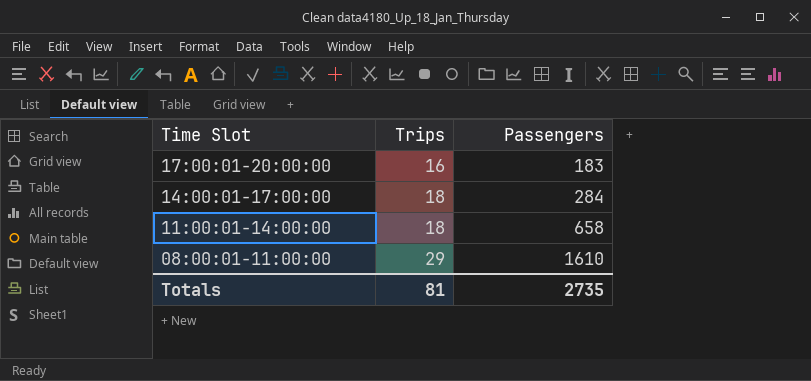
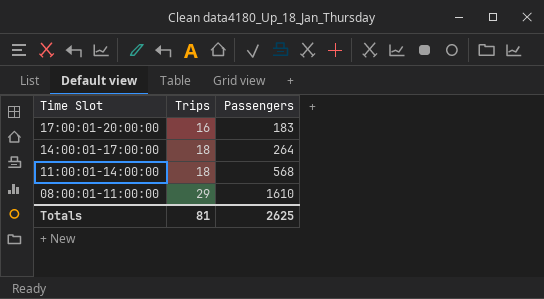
14:00:01-17:00:00 | Passengers: 284 -> 264
11:00:01-14:00:00 | Passengers: 658 -> 568
Totals | Passengers: 2735 -> 2625

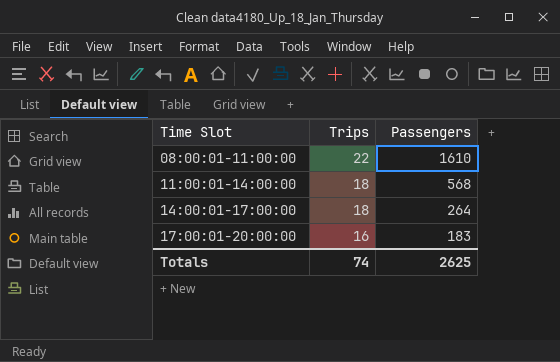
row order: Time Slot descending -> Time Slot ascending
08:00:01-11:00:00 | Trips: 29 -> 22
Totals | Trips: 81 -> 74

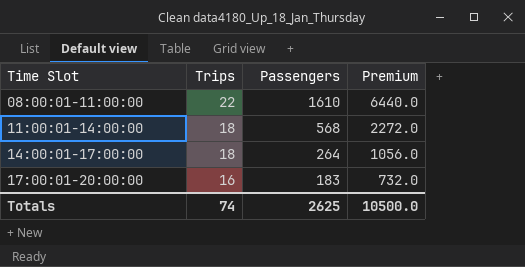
column Premium | formula: none -> [Passengers] * 4

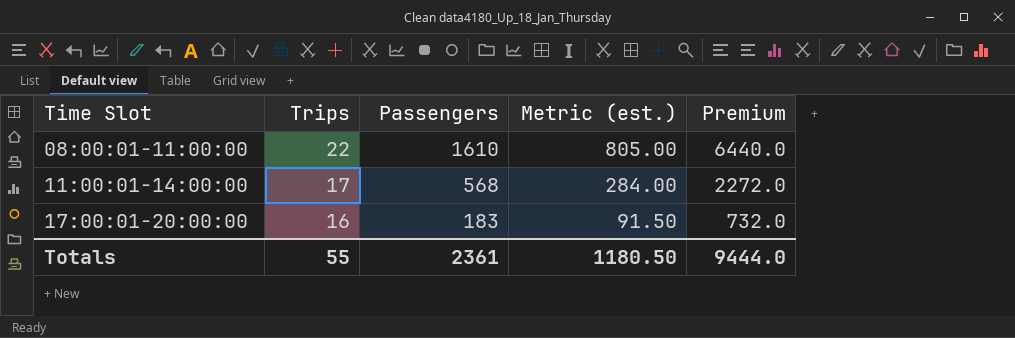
column Metric (est.) | formula: none -> [Passengers] * 0.5
row 14:00:01-17:00:00: 18 | 264 | 1056.0 -> none
11:00:01-14:00:00 | Trips: 18 -> 17
Totals | Trips: 74 -> 55
Totals | Passengers: 2625 -> 2361
Totals | Premium: 10500.0 -> 9444.0

